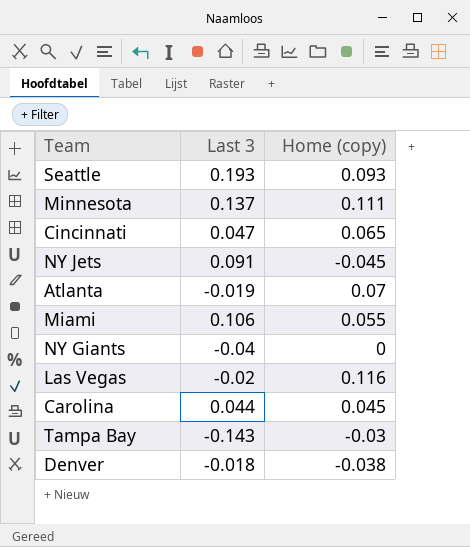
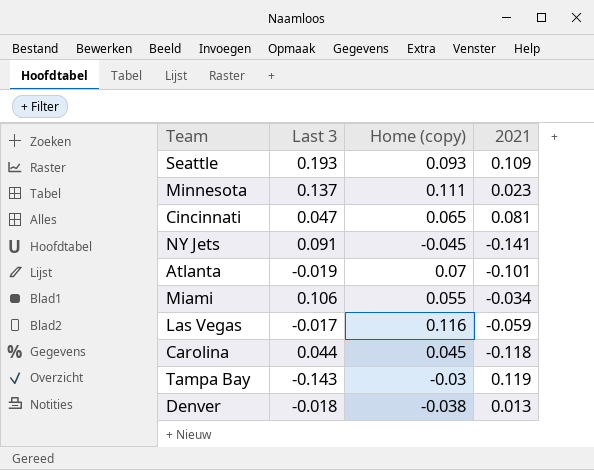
column 2021 | position: none -> 4
row NY Giants: -0.04 | 0 -> none
Las Vegas | Last 3: -0.02 -> -0.017

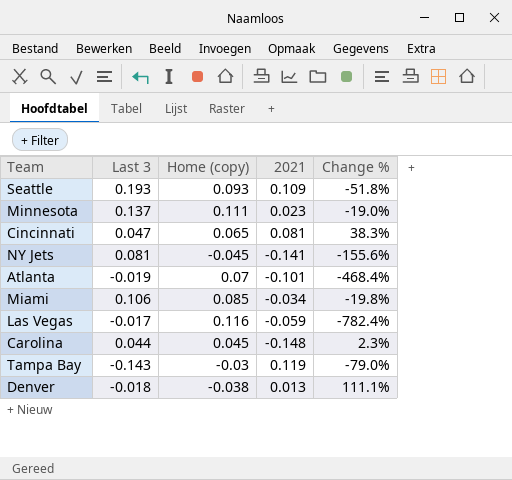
column Change % | formula: none -> ([Home (copy)] - [Last 3]) / [Last 3]
NY Jets | Last 3: 0.091 -> 0.081
Miami | Home (copy): 0.055 -> 0.085
Carolina | 2021: -0.118 -> -0.148

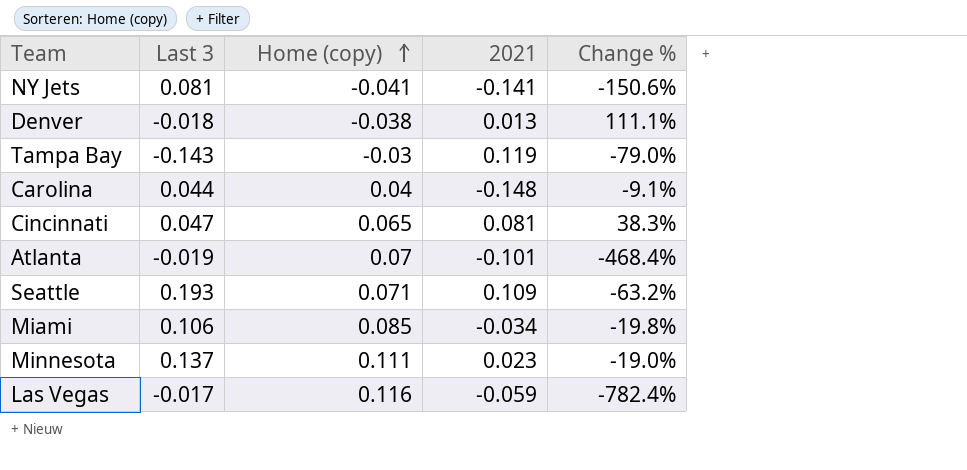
row order: none -> Home (copy) ascending
NY Jets | Home (copy): -0.045 -> -0.041
NY Jets | Change %: -155.6% -> -150.6%
Carolina | Home (copy): 0.045 -> 0.04
Carolina | Change %: 2.3% -> -9.1%
Seattle | Home (copy): 0.093 -> 0.071
Seattle | Change %: -51.8% -> -63.2%

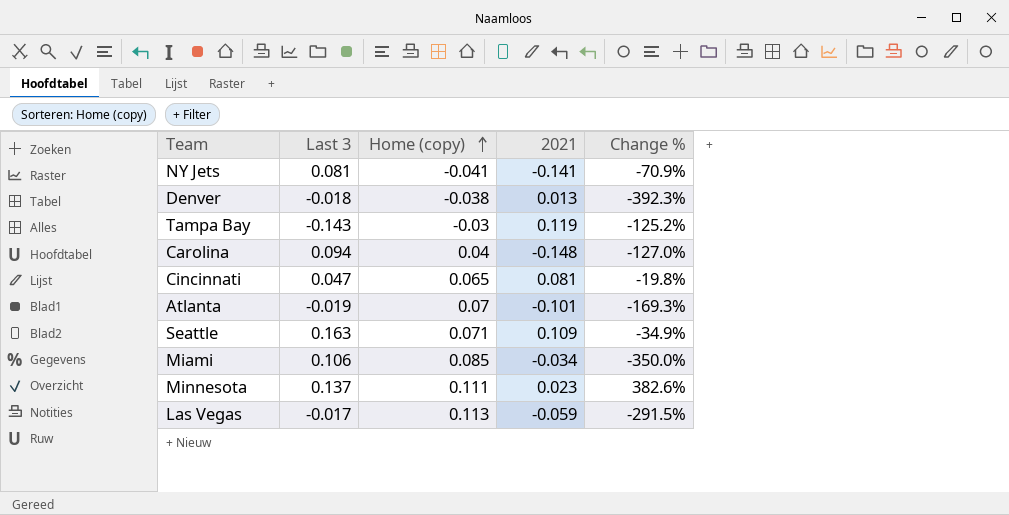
column Change % | formula: ([Home (copy)] - [Last 3]) / [Last 3] -> ([Home (copy)] - [2021]) / [2021]
Carolina | Last 3: 0.044 -> 0.094
Seattle | Last 3: 0.193 -> 0.163
Las Vegas | Home (copy): 0.116 -> 0.113

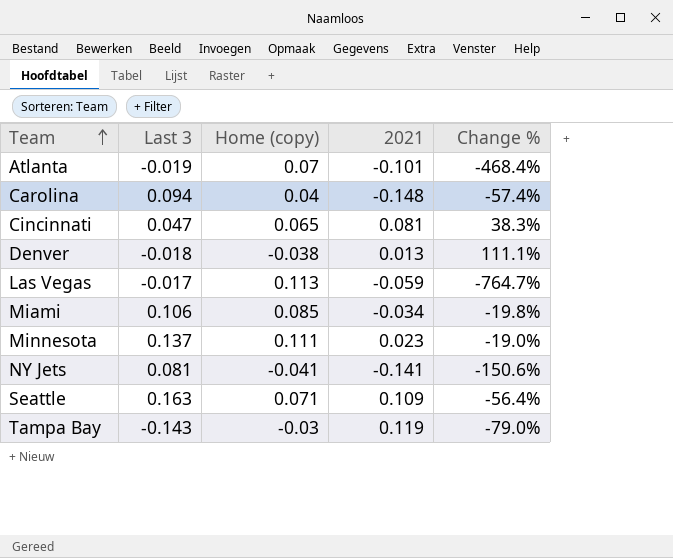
row order: Home (copy) ascending -> Team ascending
column Change % | formula: ([Home (copy)] - [2021]) / [2021] -> ([Home (copy)] - [Last 3]) / [Last 3]

